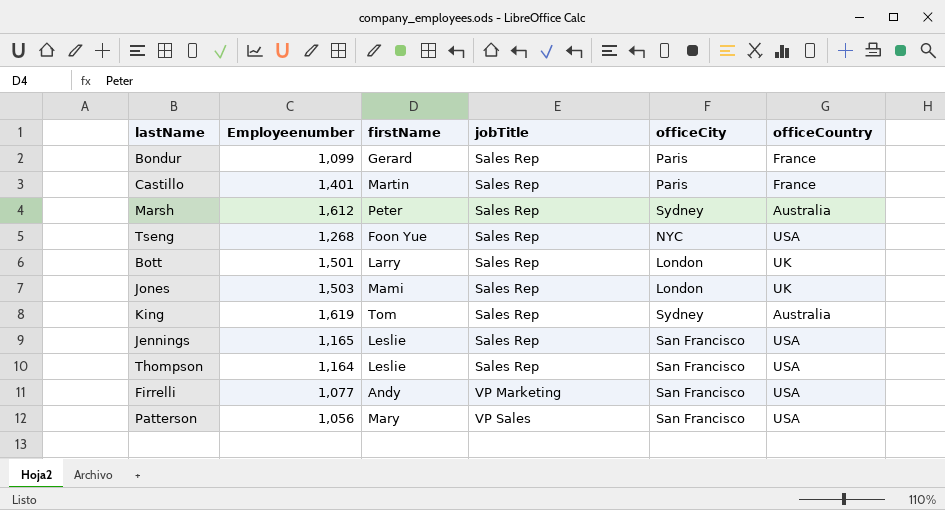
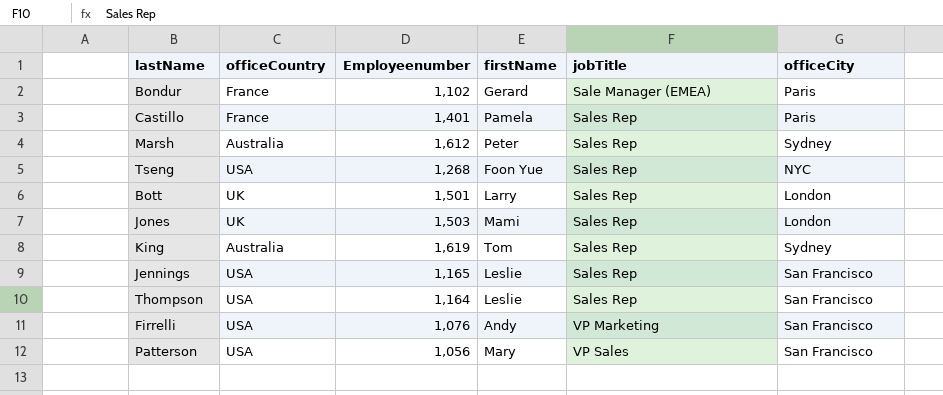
column officeCountry | position: 6 -> 2
Bondur | Employeenumber: 1,099 -> 1,102
Bondur | jobTitle: Sales Rep -> Sale Manager (EMEA)
Castillo | firstName: Martin -> Pamela
Firrelli | Employeenumber: 1,077 -> 1,076

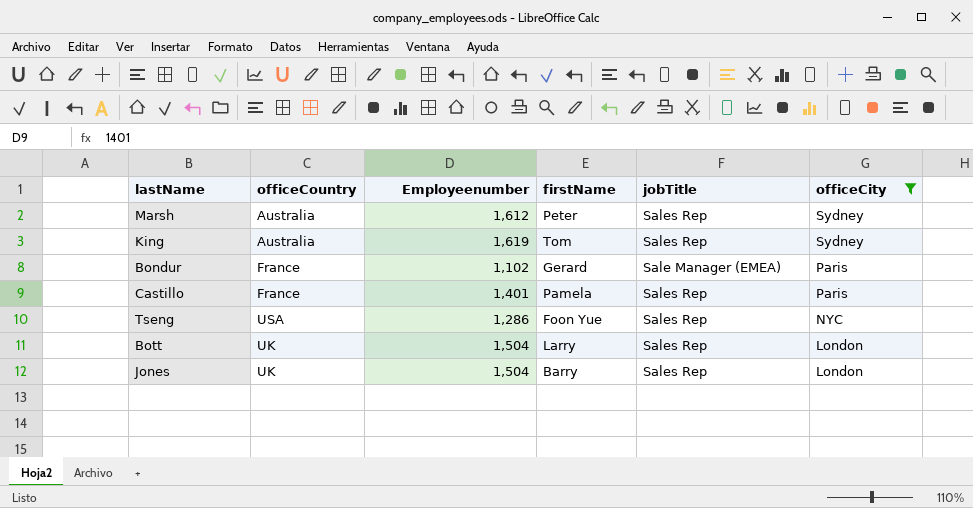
filter: none -> officeCity != San Francisco
row order: jobTitle ascending -> officeCity descending
Tseng | Employeenumber: 1,268 -> 1,286
Bott | Employeenumber: 1,501 -> 1,504
Jones | Employeenumber: 1,503 -> 1,504
Jones | firstName: Mami -> Barry

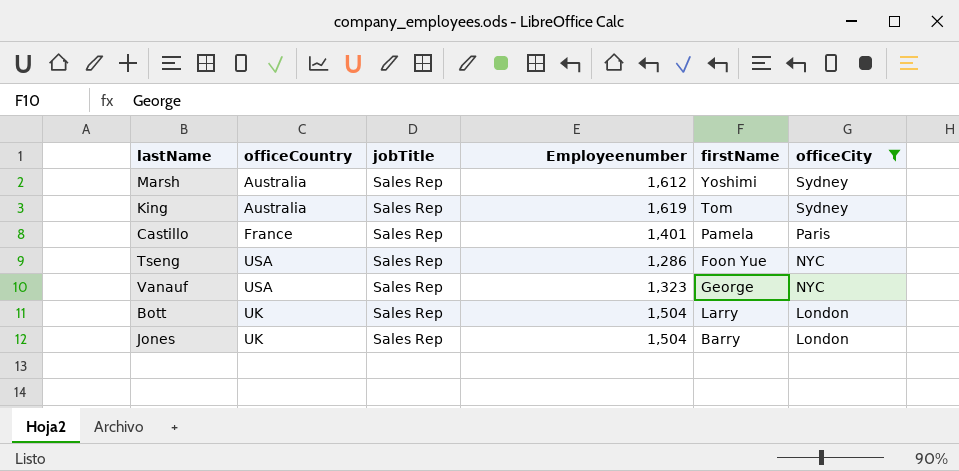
column jobTitle | position: 5 -> 3
row Bondur: France | 1,102 | Gerard | Sale Manager (EMEA) | Paris -> none
Marsh | firstName: Peter -> Yoshimi
row Vanauf: none -> USA | Sales Rep | 1,323 | George | NYC

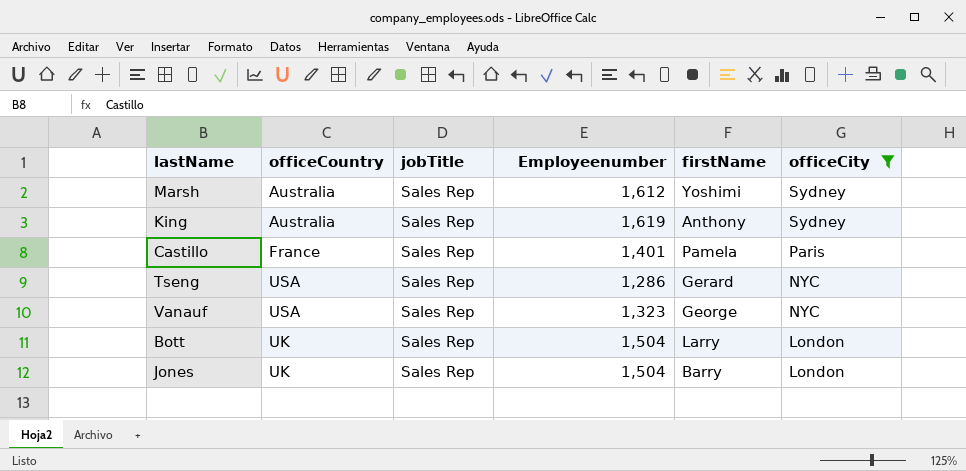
King | firstName: Tom -> Anthony
Tseng | firstName: Foon Yue -> Gerard

